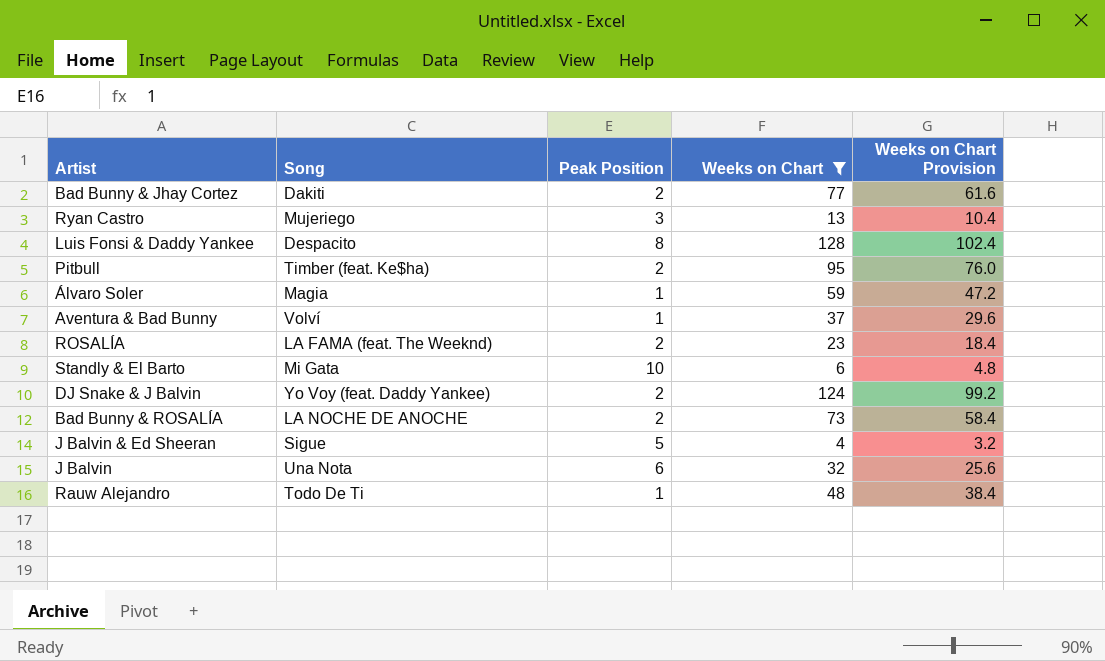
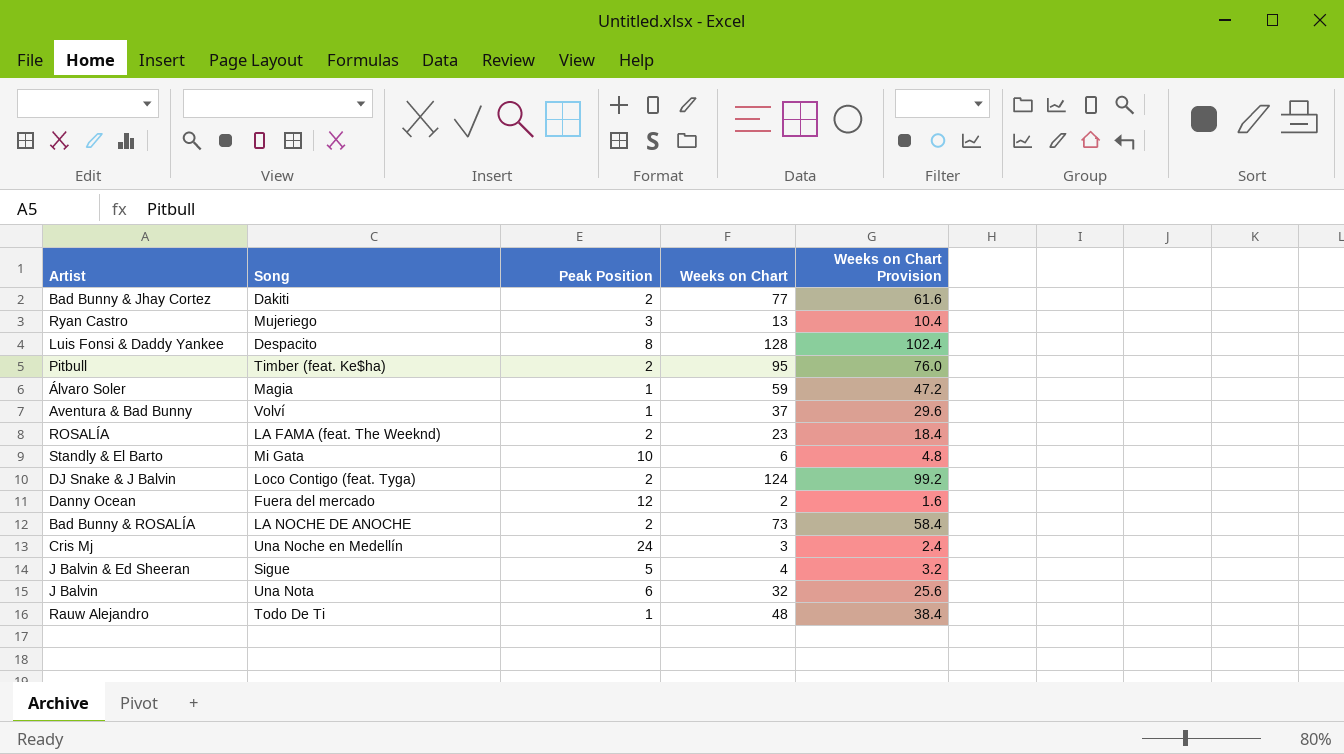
filter: Weeks on Chart >= 4 -> none
DJ Snake & J Balvin | Song: Yo Voy (feat. Daddy Yankee) -> Loco Contigo (feat. Tyga)

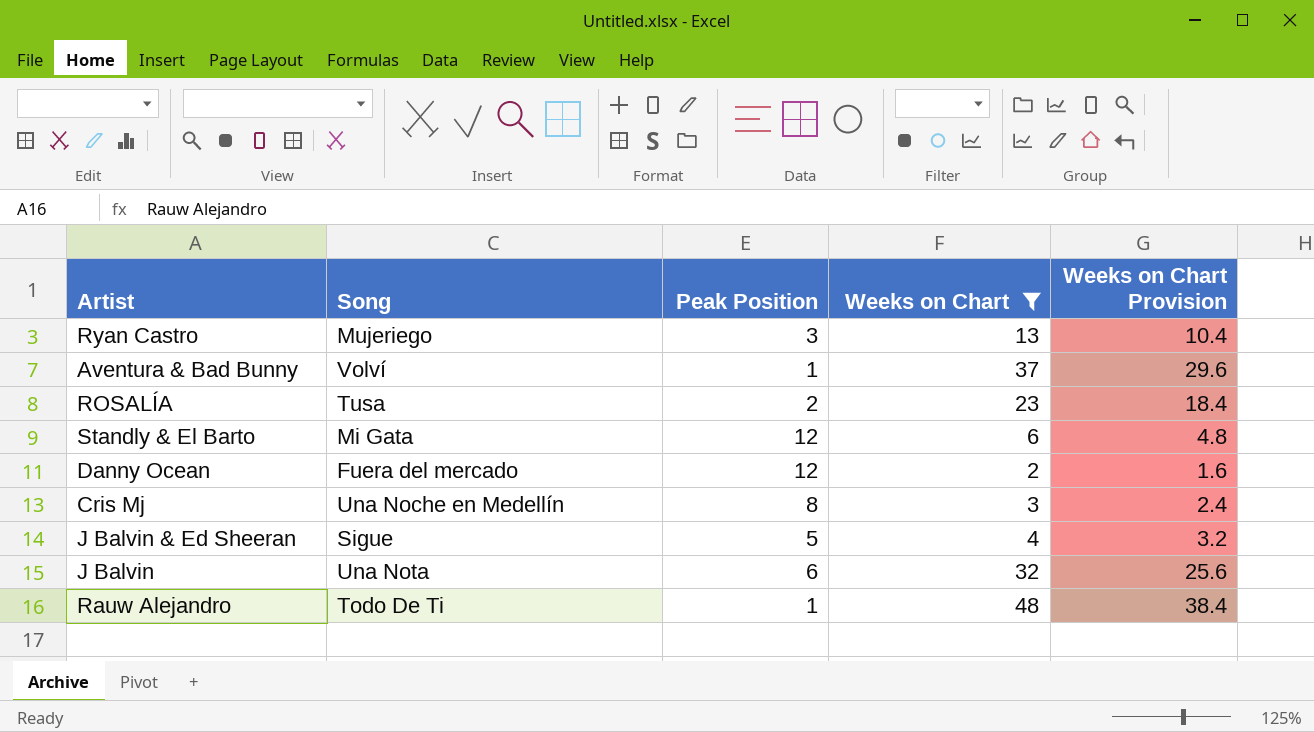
filter: none -> Weeks on Chart <= 48
ROSALÍA | Song: LA FAMA (feat. The Weeknd) -> Tusa
Standly & El Barto | Peak Position: 10 -> 12
Cris Mj | Peak Position: 24 -> 8

